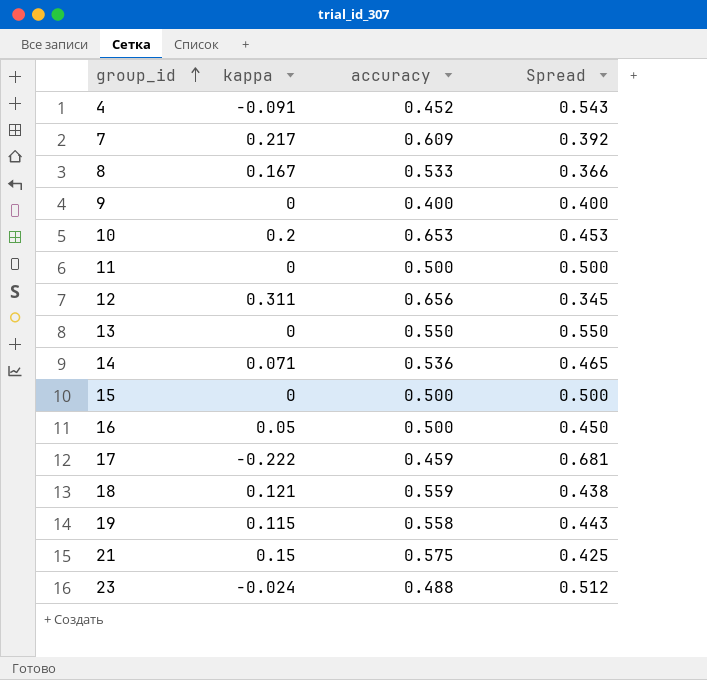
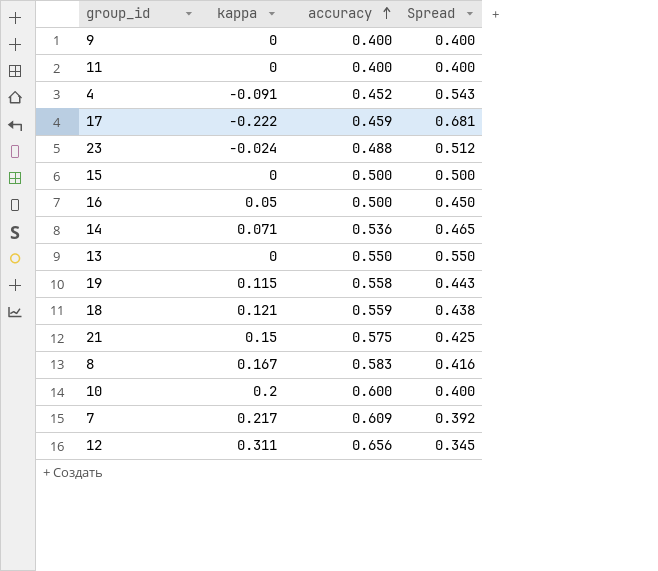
row order: group_id ascending -> accuracy ascending
11 | accuracy: 0.500 -> 0.400
11 | Spread: 0.500 -> 0.400
8 | accuracy: 0.533 -> 0.583
8 | Spread: 0.366 -> 0.416
10 | accuracy: 0.653 -> 0.600
10 | Spread: 0.453 -> 0.400

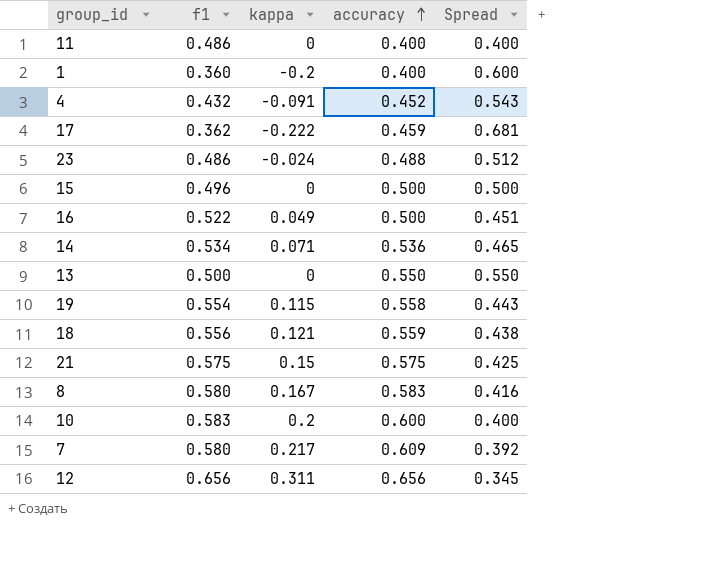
column f1 | position: none -> 2
row 9: 0 | 0.400 | 0.400 -> none
row 1: none -> 0.360 | -0.2 | 0.400 | 0.600
16 | kappa: 0.05 -> 0.049
16 | Spread: 0.450 -> 0.451

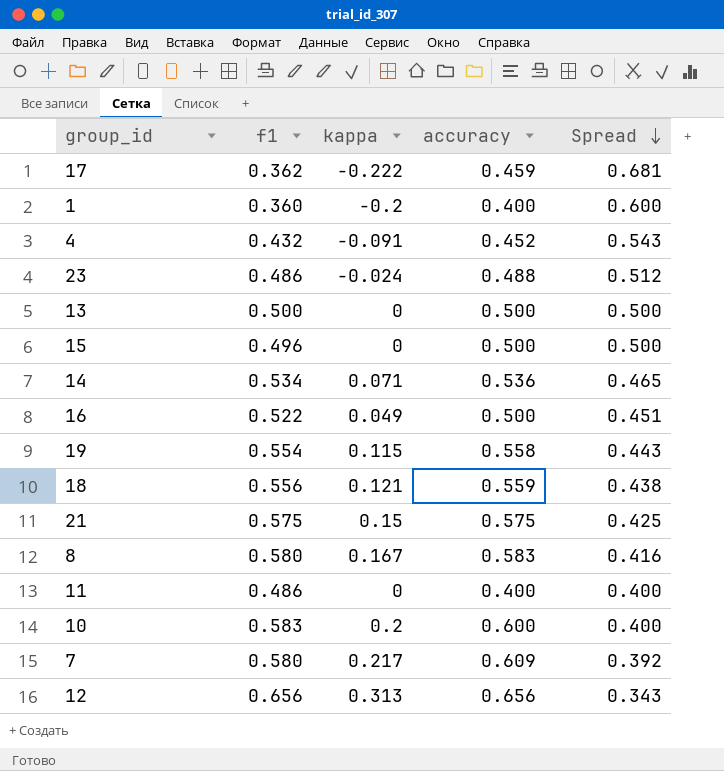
row order: accuracy ascending -> Spread descending
13 | accuracy: 0.550 -> 0.500
13 | Spread: 0.550 -> 0.500
12 | kappa: 0.311 -> 0.313
12 | Spread: 0.345 -> 0.343

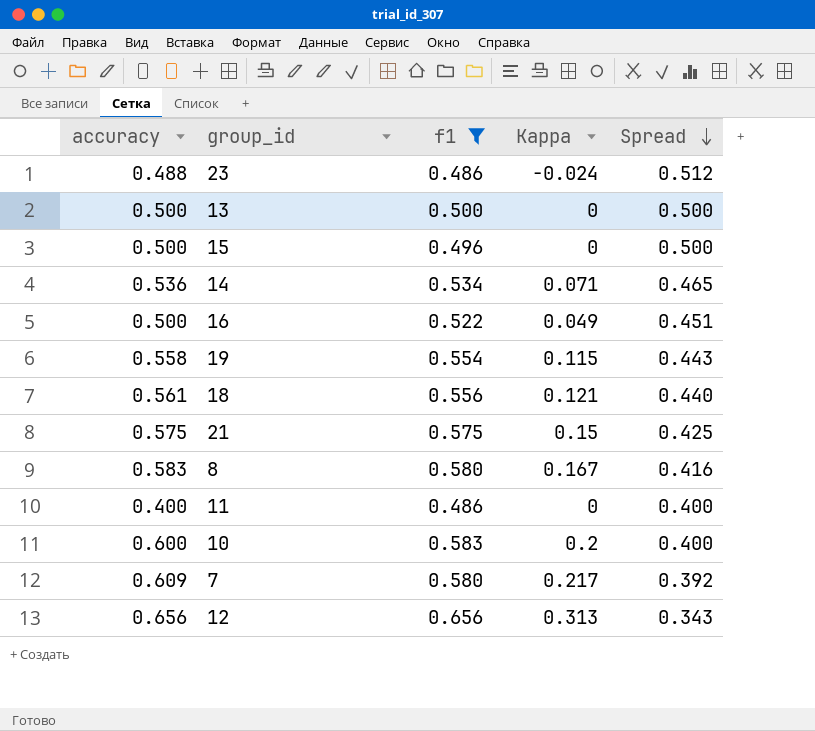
filter: none -> f1 >= 0.486
column accuracy | position: 4 -> 1
column name: kappa -> Kappa
18 | accuracy: 0.559 -> 0.561
18 | Spread: 0.438 -> 0.440

